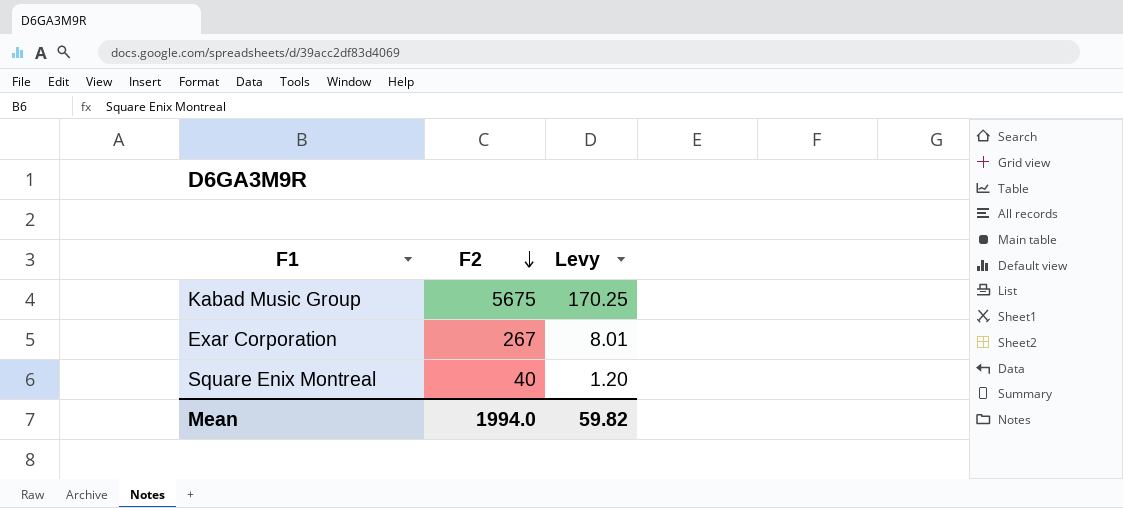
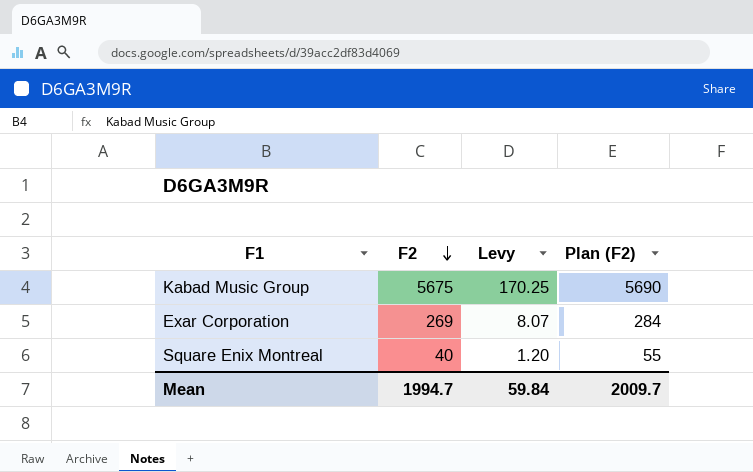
column Plan (F2) | formula: none -> [F2] + 15
Exar Corporation | F2: 267 -> 269
Exar Corporation | Levy: 8.01 -> 8.07
Mean | F2: 1994.0 -> 1994.7
Mean | Levy: 59.82 -> 59.84

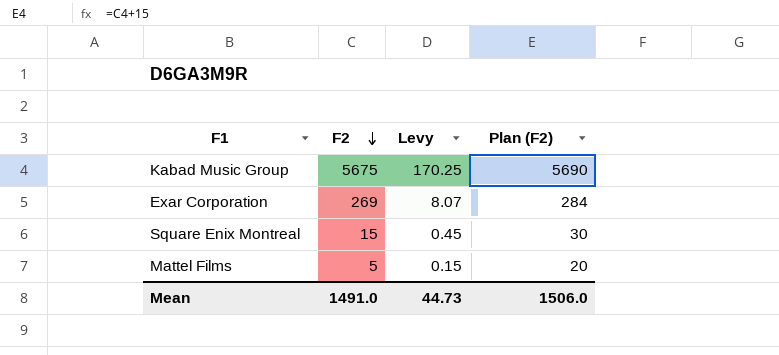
Square Enix Montreal | F2: 40 -> 15
Square Enix Montreal | Levy: 1.20 -> 0.45
Square Enix Montreal | Plan (F2): 55 -> 30
row Mattel Films: none -> 5 | 0.15 | 20
Mean | F2: 1994.7 -> 1491.0
Mean | Levy: 59.84 -> 44.73
Mean | Plan (F2): 2009.7 -> 1506.0

